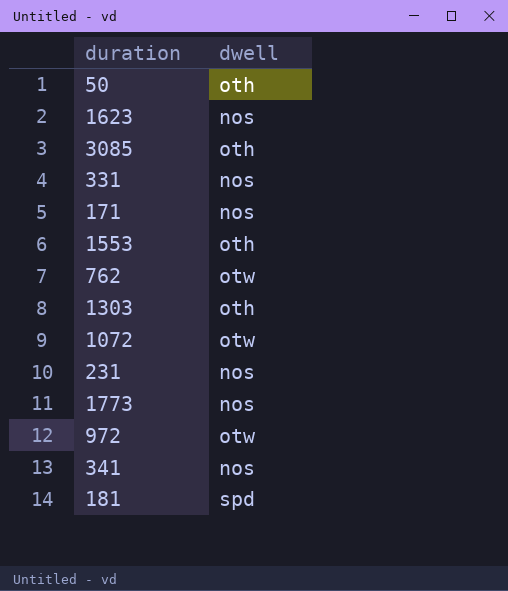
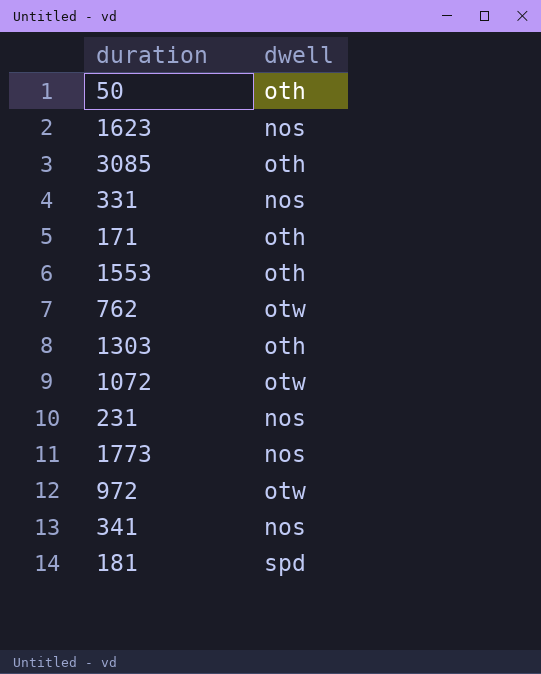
171 | dwell: nos -> oth

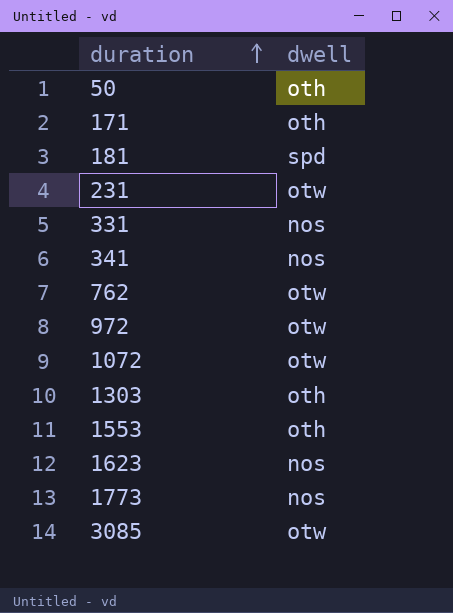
row order: none -> duration ascending
231 | dwell: nos -> otw
3085 | dwell: oth -> otw

